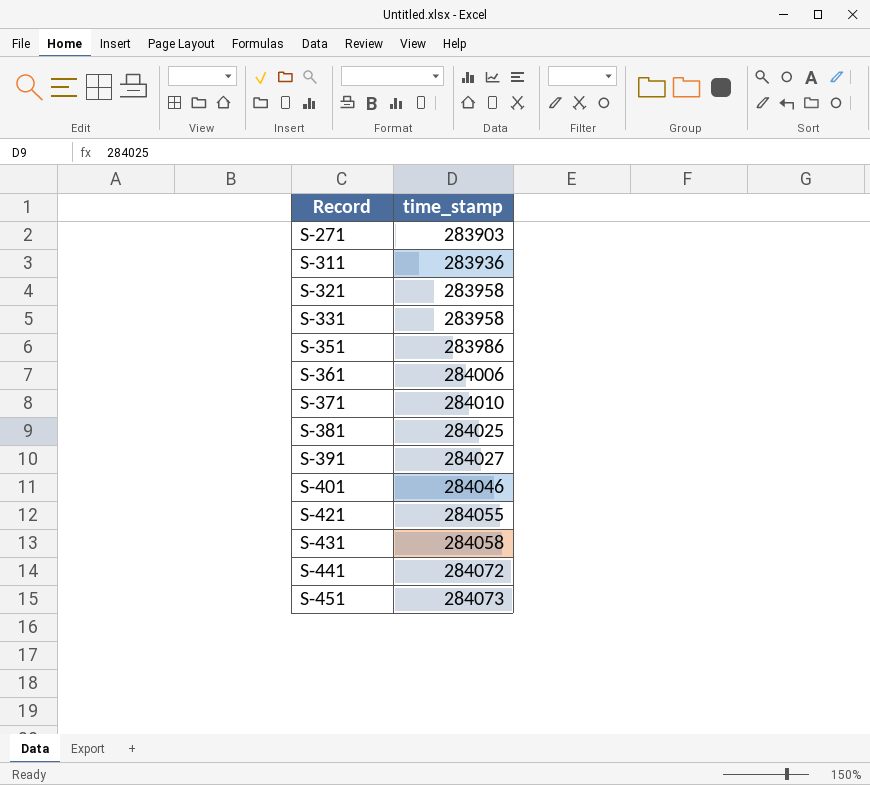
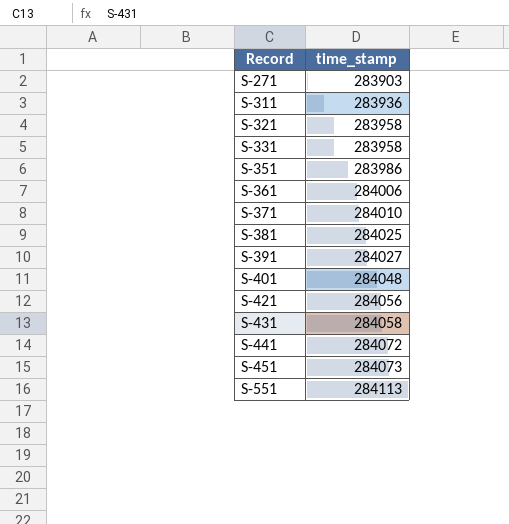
S-401 | time_stamp: 284046 -> 284048
S-421 | time_stamp: 284055 -> 284056
row S-551: none -> 284113

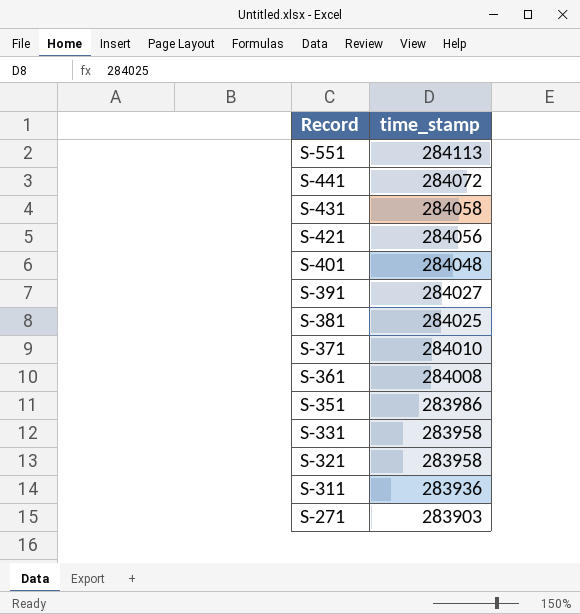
row order: Record ascending -> Record descending
row S-451: 284073 -> none
S-361 | time_stamp: 284006 -> 284008

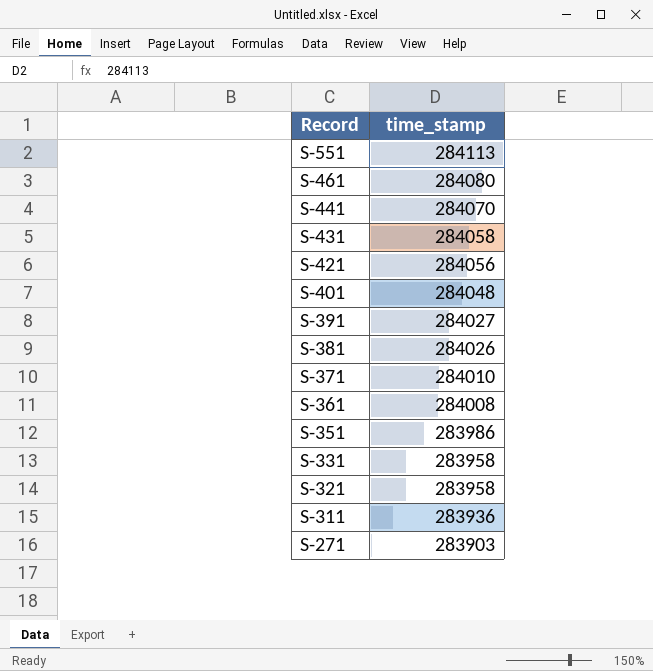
row S-461: none -> 284080
S-441 | time_stamp: 284072 -> 284070
S-381 | time_stamp: 284025 -> 284026

